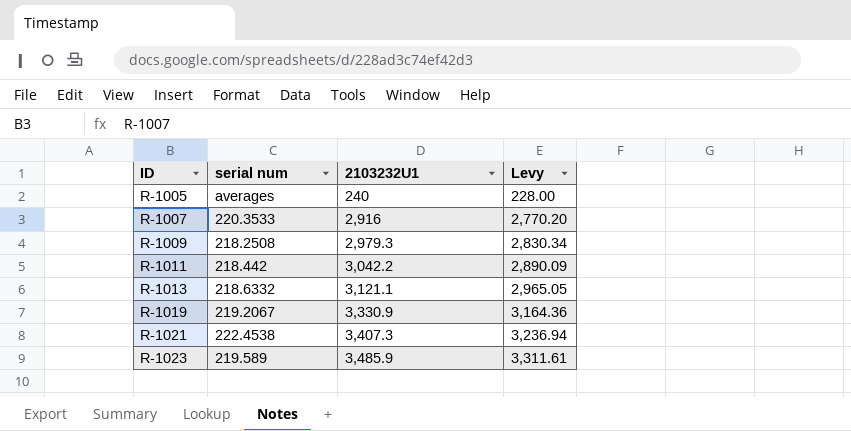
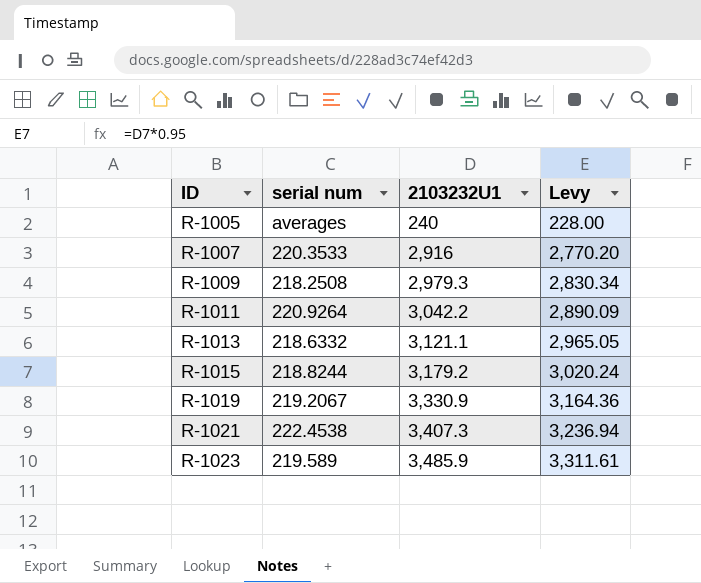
R-1011 | serial num: 218.442 -> 220.9264
row R-1015: none -> 218.8244 | 3,179.2 | 3,020.24

